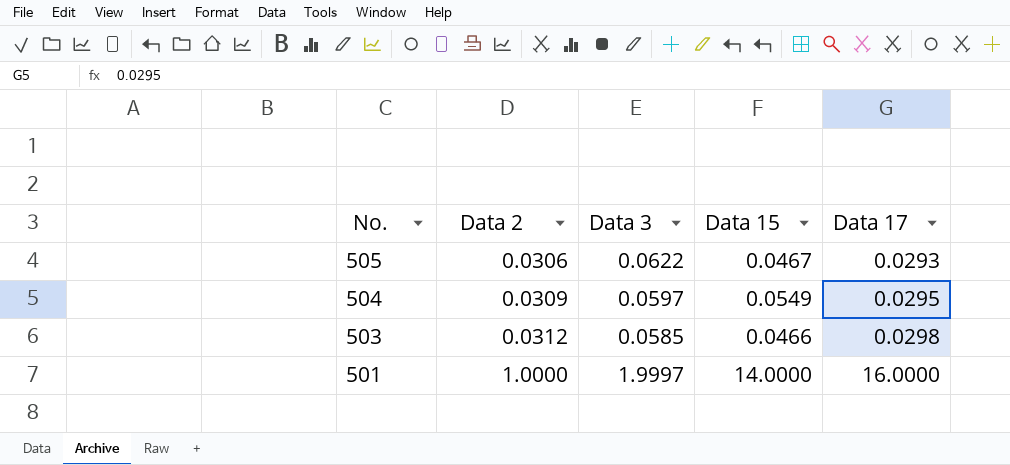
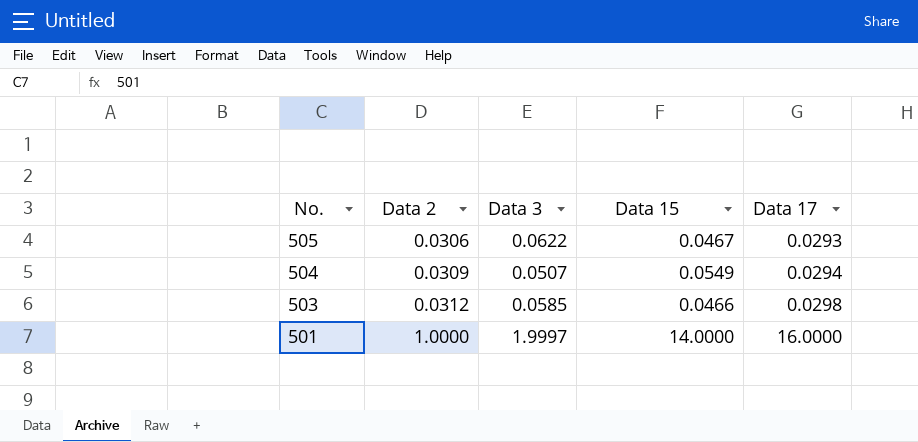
504 | Data 3: 0.0597 -> 0.0507
504 | Data 17: 0.0295 -> 0.0294

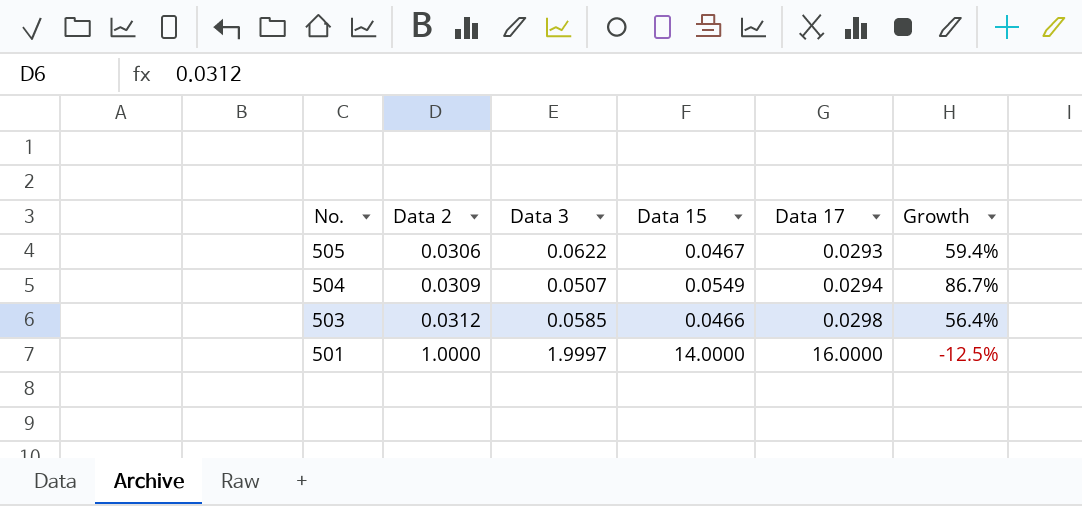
column Growth | formula: none -> ([Data 15] - [Data 17]) / [Data 17]

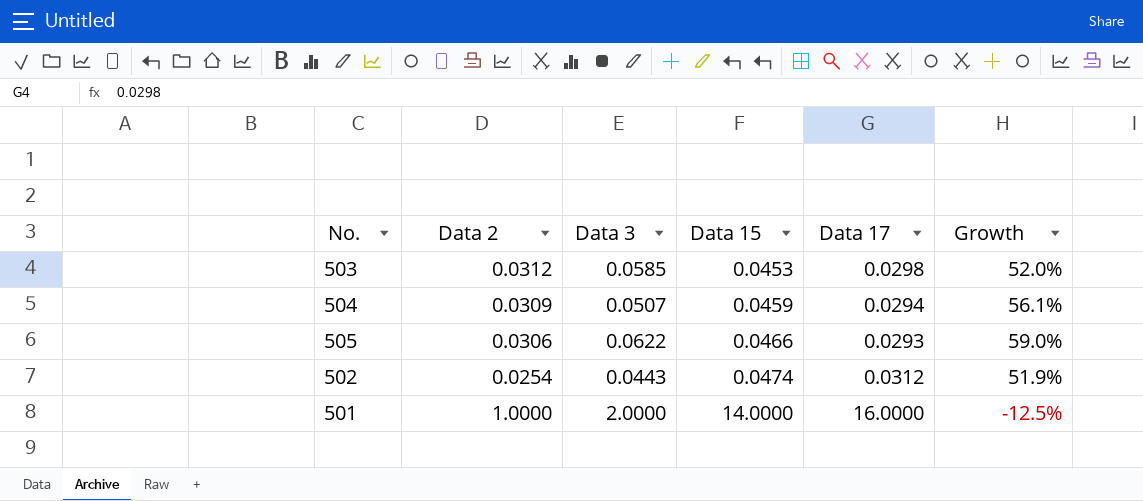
row order: No. descending -> Data 15 ascending
503 | Data 15: 0.0466 -> 0.0453
503 | Growth: 56.4% -> 52.0%
504 | Data 15: 0.0549 -> 0.0459
504 | Growth: 86.7% -> 56.1%
505 | Data 15: 0.0467 -> 0.0466
505 | Growth: 59.4% -> 59.0%
row 502: none -> 0.0254 | 0.0443 | 0.0474 | 0.0312 | 51.9%
501 | Data 3: 1.9997 -> 2.0000

